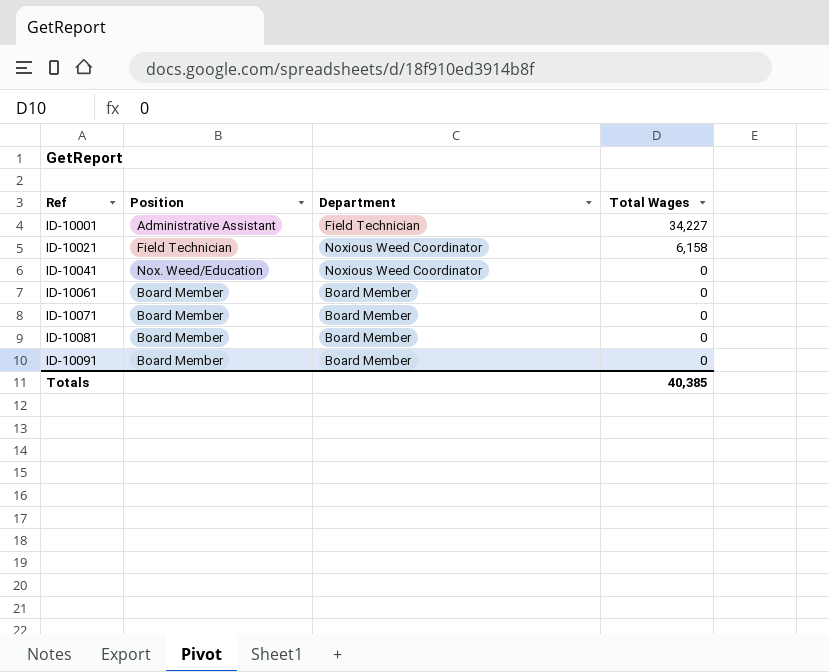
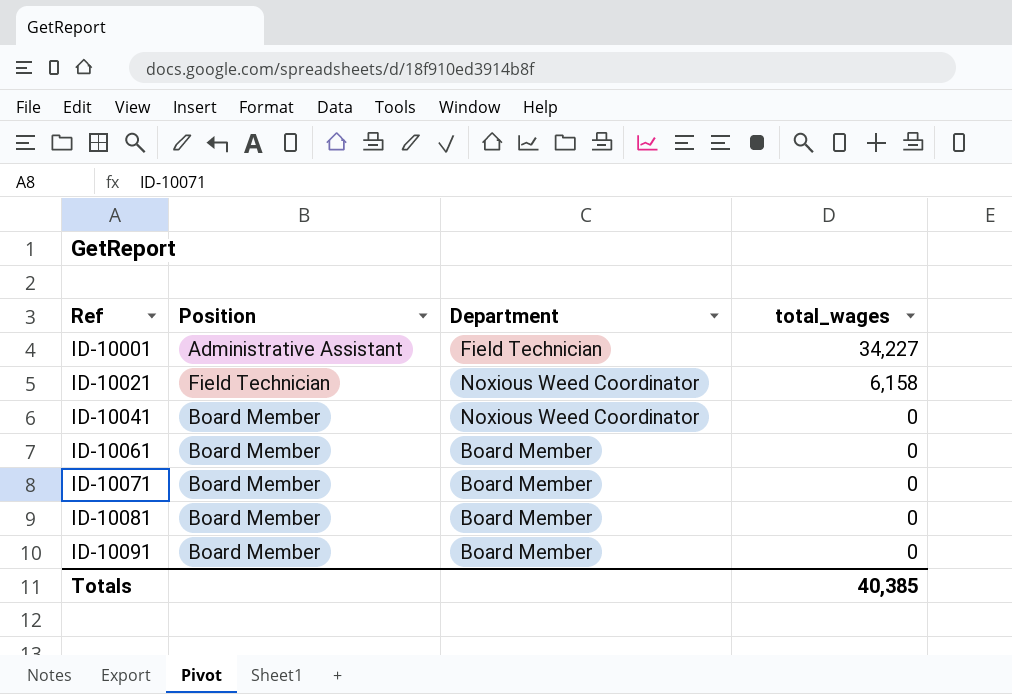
column name: Total Wages -> total_wages
ID-10041 | Position: Nox. Weed/Education -> Board Member

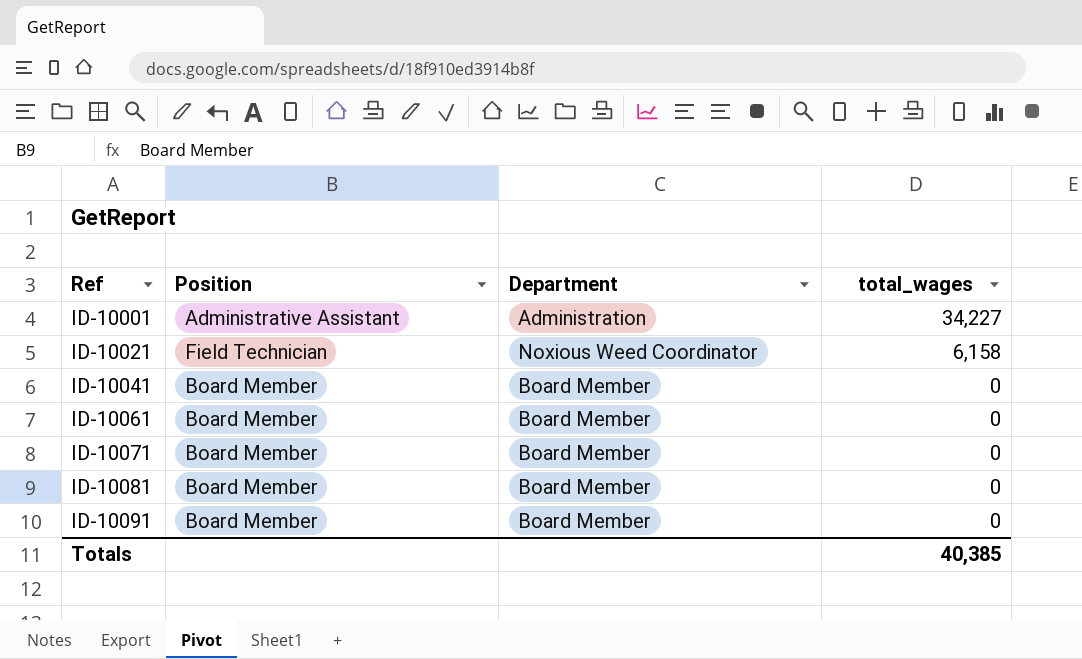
ID-10001 | Department: Field Technician -> Administration
ID-10041 | Department: Noxious Weed Coordinator -> Board Member

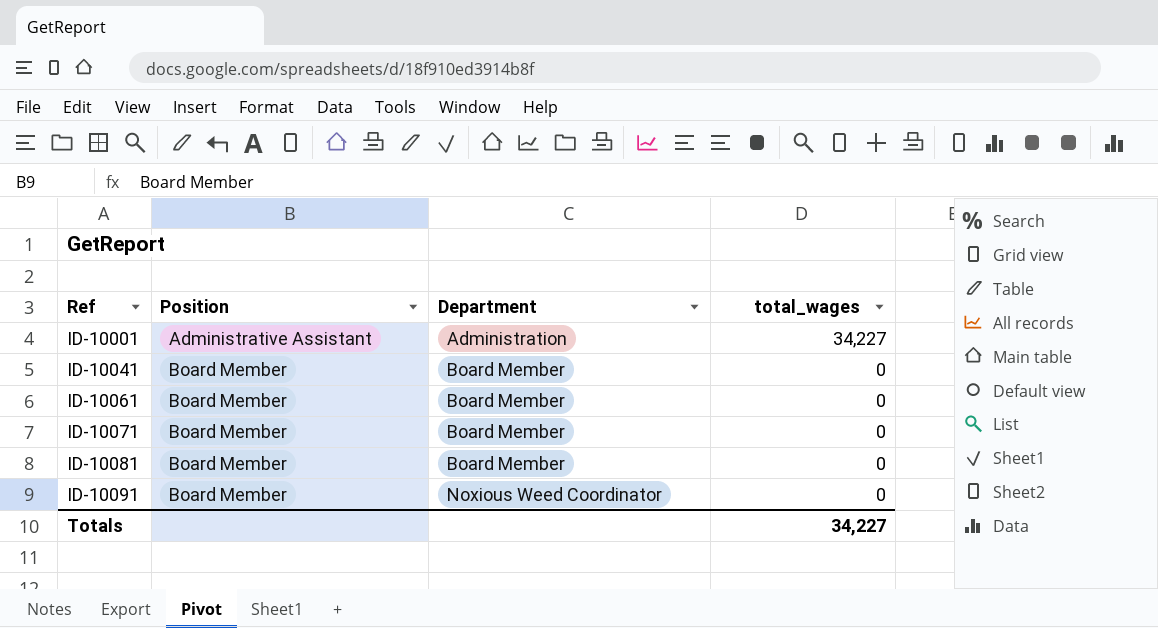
row ID-10021: Field Technician | Noxious Weed Coordinator | 6,158 -> none
ID-10091 | Department: Board Member -> Noxious Weed Coordinator
Totals | total_wages: 40,385 -> 34,227

